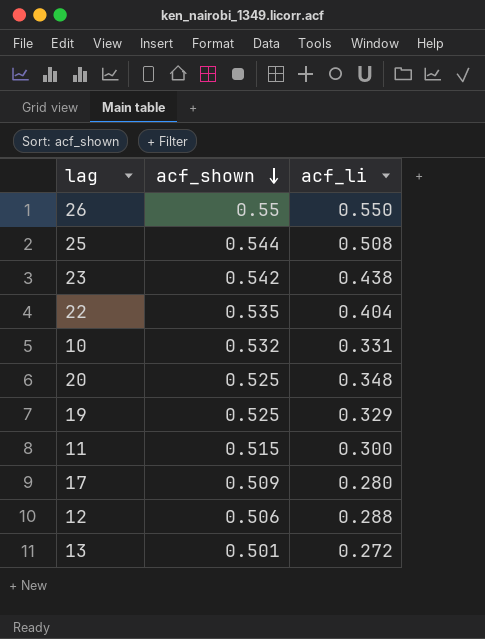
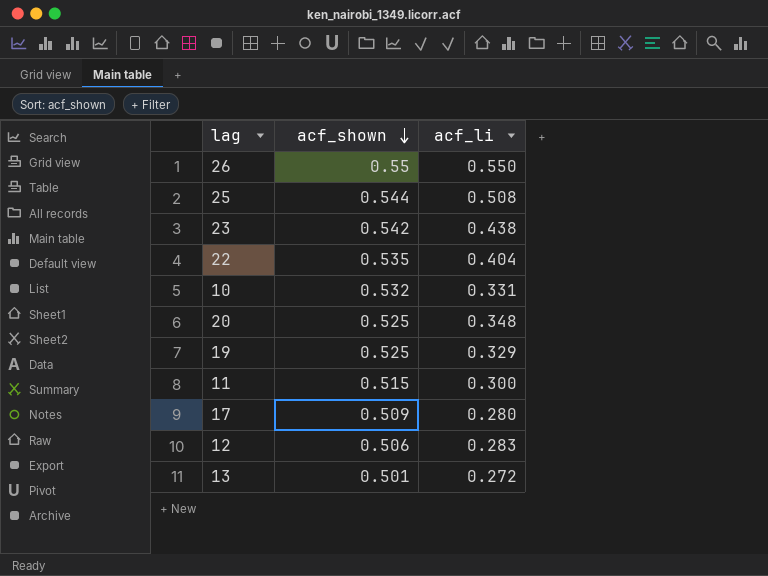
12 | acf_li: 0.288 -> 0.283

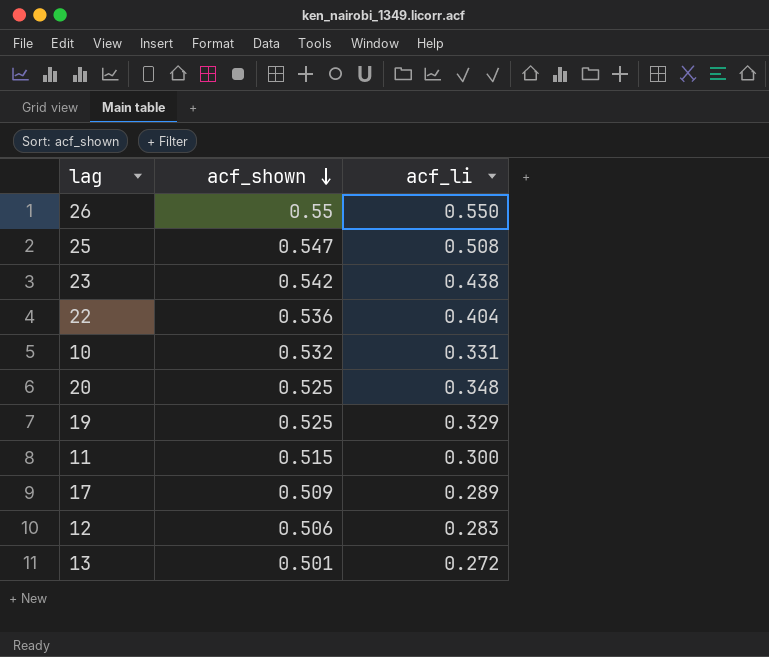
25 | acf_shown: 0.544 -> 0.547
22 | acf_shown: 0.535 -> 0.536
17 | acf_li: 0.280 -> 0.289

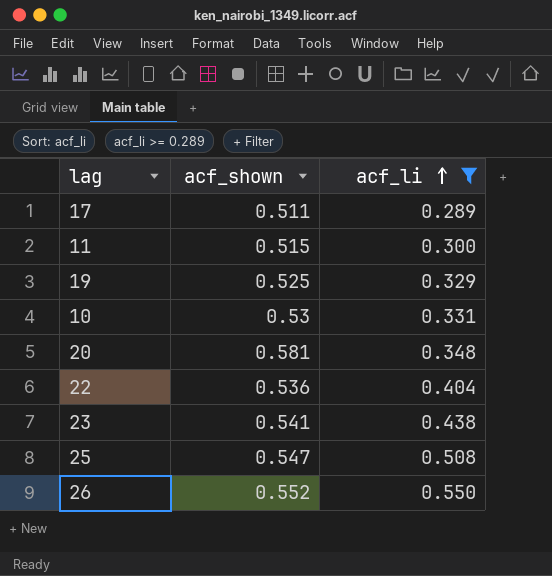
filter: none -> acf_li >= 0.289
row order: acf_shown descending -> acf_li ascending
17 | acf_shown: 0.509 -> 0.511
10 | acf_shown: 0.532 -> 0.53
20 | acf_shown: 0.525 -> 0.581
23 | acf_shown: 0.542 -> 0.541
26 | acf_shown: 0.55 -> 0.552

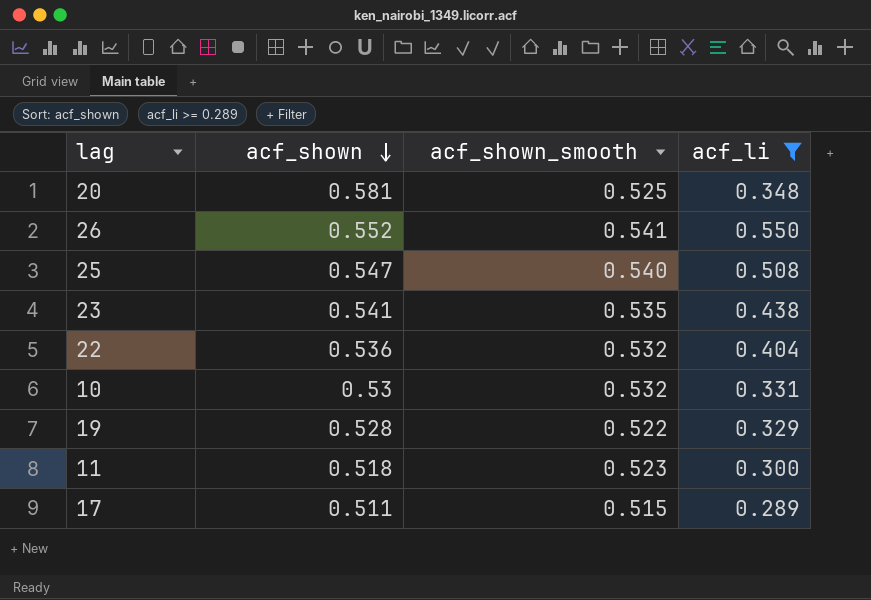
row order: acf_li ascending -> acf_shown descending
column acf_shown_smooth | position: none -> 3
19 | acf_shown: 0.525 -> 0.528
11 | acf_shown: 0.515 -> 0.518

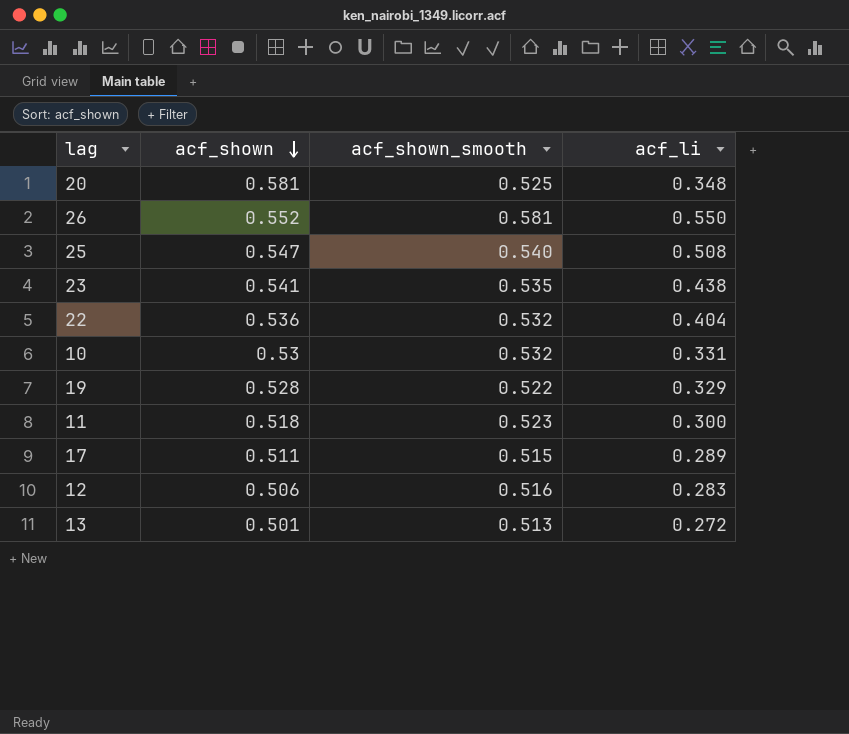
filter: acf_li >= 0.289 -> none
26 | acf_shown_smooth: 0.541 -> 0.581

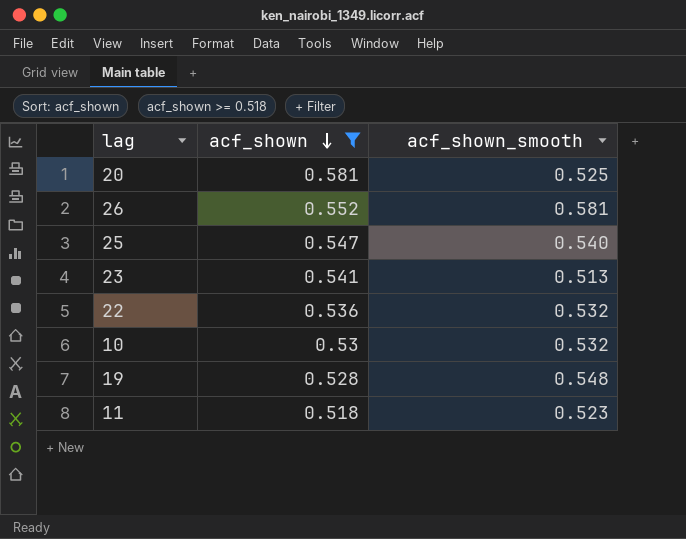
filter: none -> acf_shown >= 0.518
column acf_li | position: 4 -> none
23 | acf_shown_smooth: 0.535 -> 0.513
19 | acf_shown_smooth: 0.522 -> 0.548

